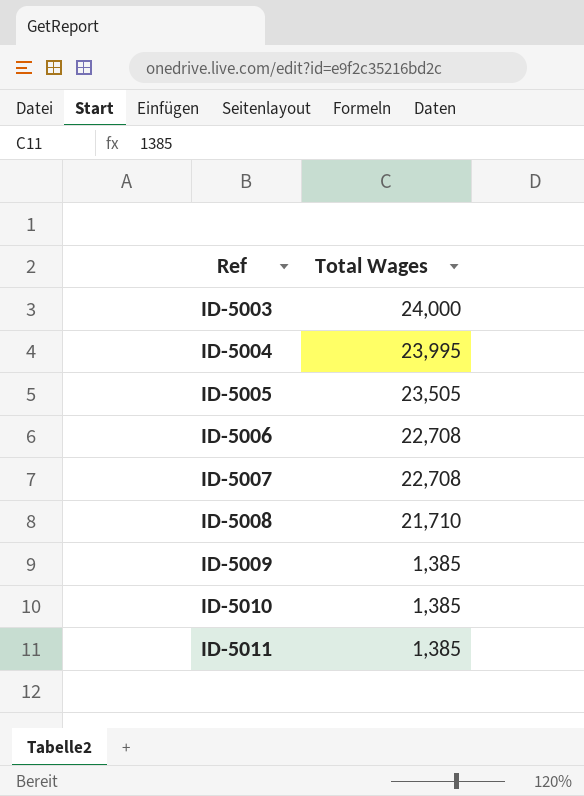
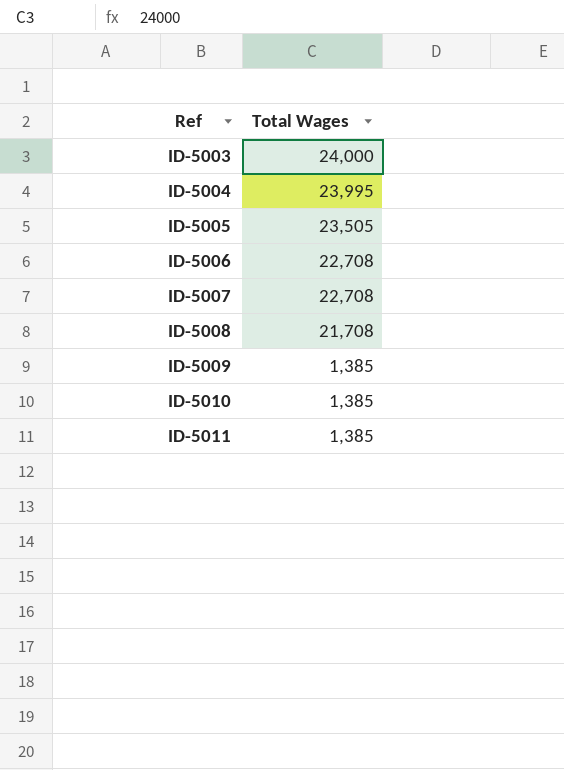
ID-5008 | Total Wages: 21,710 -> 21,708

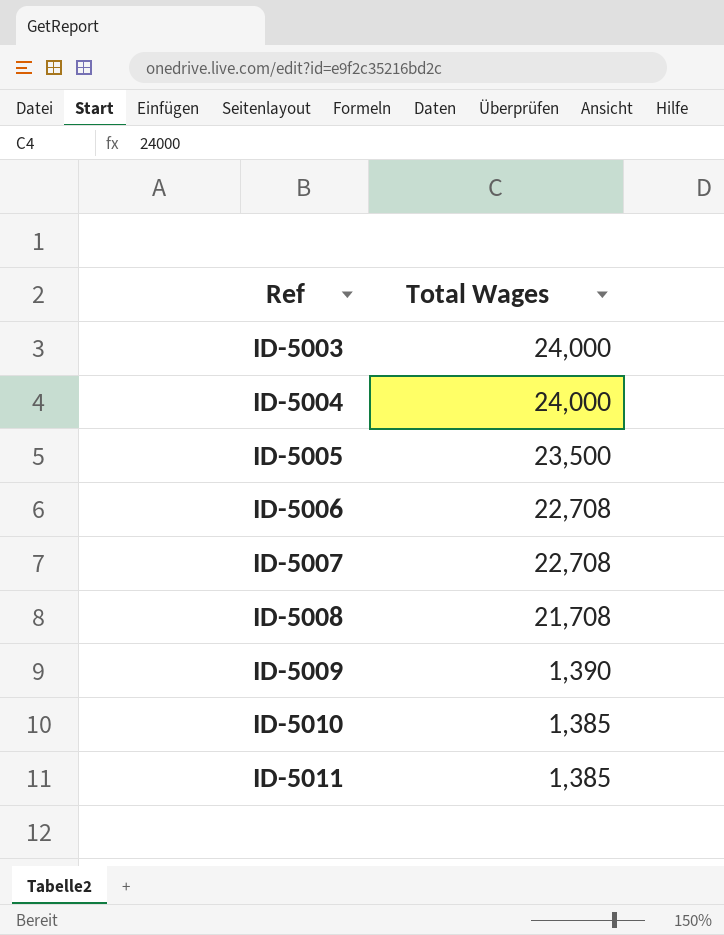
ID-5004 | Total Wages: 23,995 -> 24,000
ID-5005 | Total Wages: 23,505 -> 23,500
ID-5009 | Total Wages: 1,385 -> 1,390

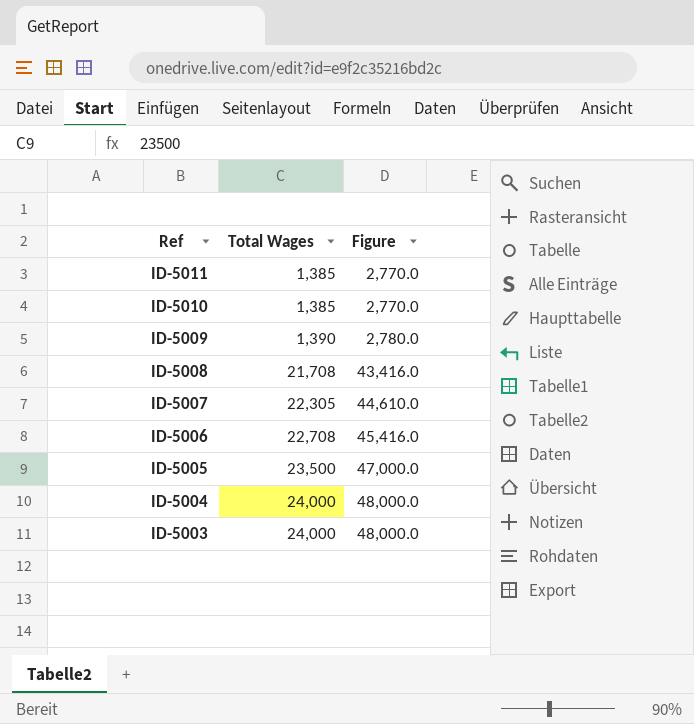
row order: Ref ascending -> Ref descending
column Figure | formula: none -> [Total Wages] * 2
ID-5007 | Total Wages: 22,708 -> 22,305

